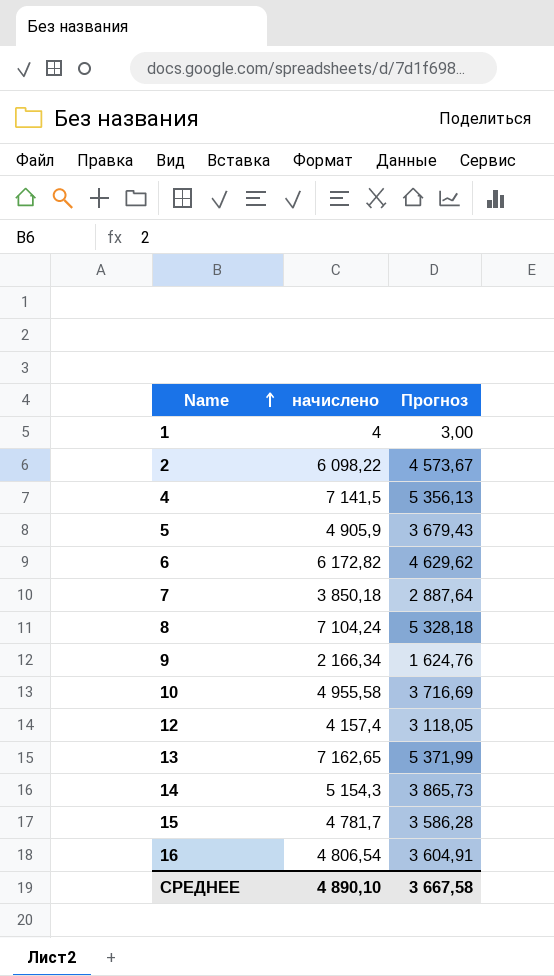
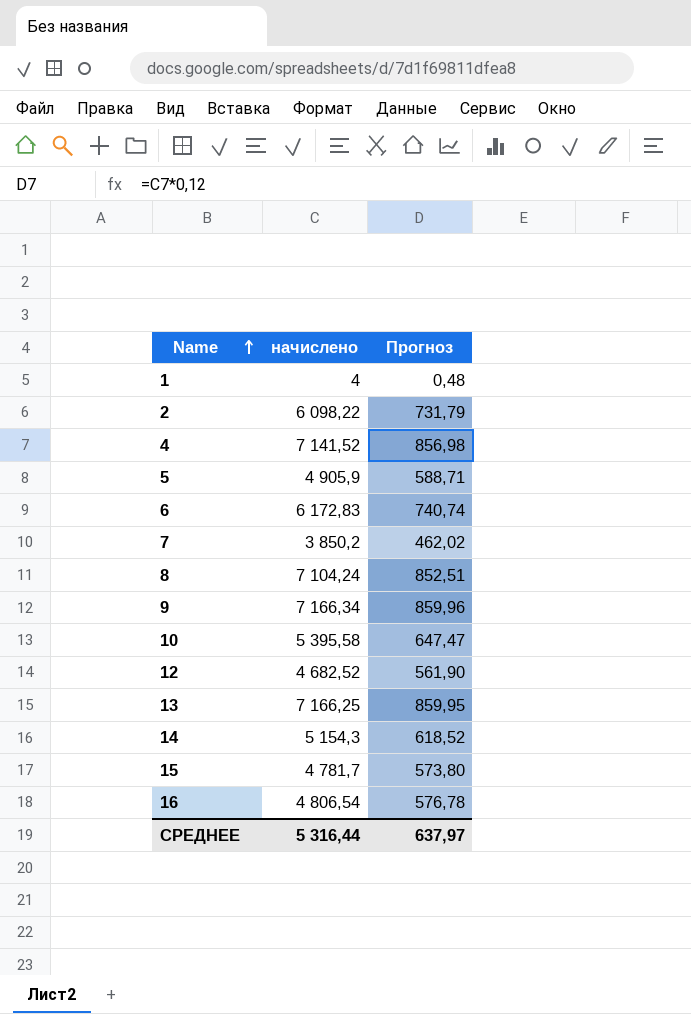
column Прогноз | formula: [начислено] * 0,75 -> [начислено] * 0,12
4 | начислено: 7 141,5 -> 7 141,52
6 | начислено: 6 172,82 -> 6 172,83
7 | начислено: 3 850,18 -> 3 850,2
9 | начислено: 2 166,34 -> 7 166,34
10 | начислено: 4 955,58 -> 5 395,58
12 | начислено: 4 157,4 -> 4 682,52
13 | начислено: 7 162,65 -> 7 166,25
СРЕДНЕЕ | начислено: 4 890,10 -> 5 316,44
СРЕДНЕЕ | Прогноз: 3 667,58 -> 637,97

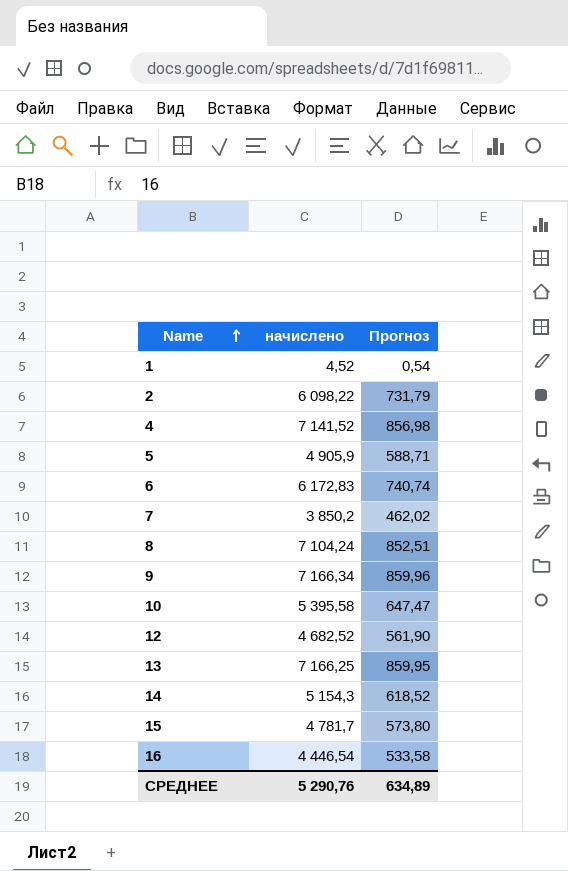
1 | начислено: 4 -> 4,52
1 | Прогноз: 0,48 -> 0,54
16 | начислено: 4 806,54 -> 4 446,54
16 | Прогноз: 576,78 -> 533,58
СРЕДНЕЕ | начислено: 5 316,44 -> 5 290,76
СРЕДНЕЕ | Прогноз: 637,97 -> 634,89

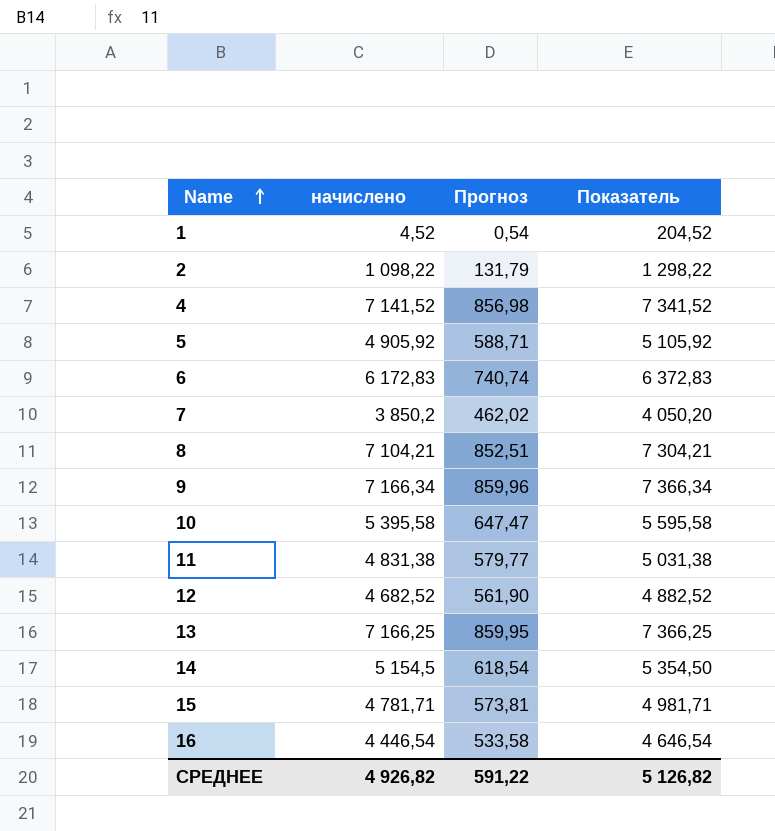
column Показатель | formula: none -> [начислено] + 200
2 | начислено: 6 098,22 -> 1 098,22
2 | Прогноз: 731,79 -> 131,79
5 | начислено: 4 905,9 -> 4 905,92
8 | начислено: 7 104,24 -> 7 104,21
row 11: none -> 4 831,38 | 579,77 | 5 031,38
14 | начислено: 5 154,3 -> 5 154,5
14 | Прогноз: 618,52 -> 618,54
15 | начислено: 4 781,7 -> 4 781,71
15 | Прогноз: 573,80 -> 573,81
СРЕДНЕЕ | начислено: 5 290,76 -> 4 926,82
СРЕДНЕЕ | Прогноз: 634,89 -> 591,22

